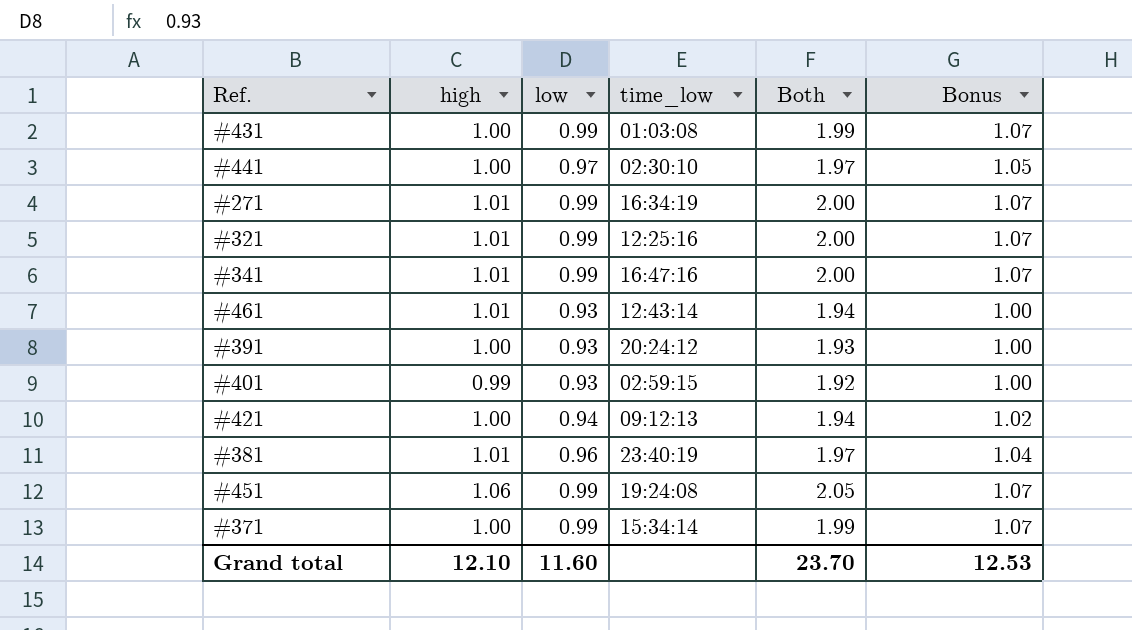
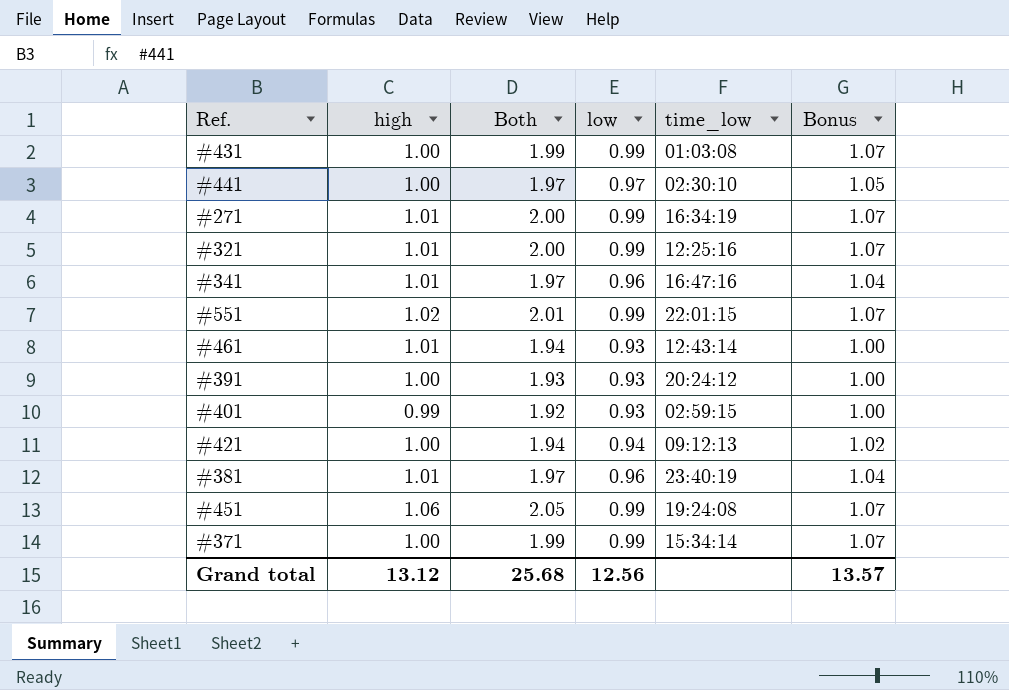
column Both | position: 5 -> 3
#341 | Both: 2.00 -> 1.97
#341 | low: 0.99 -> 0.96
#341 | Bonus: 1.07 -> 1.04
row #551: none -> 1.02 | 2.01 | 0.99 | 22:01:15 | 1.07
Grand total | high: 12.10 -> 13.12
Grand total | Both: 23.70 -> 25.68
Grand total | low: 11.60 -> 12.56
Grand total | Bonus: 12.53 -> 13.57

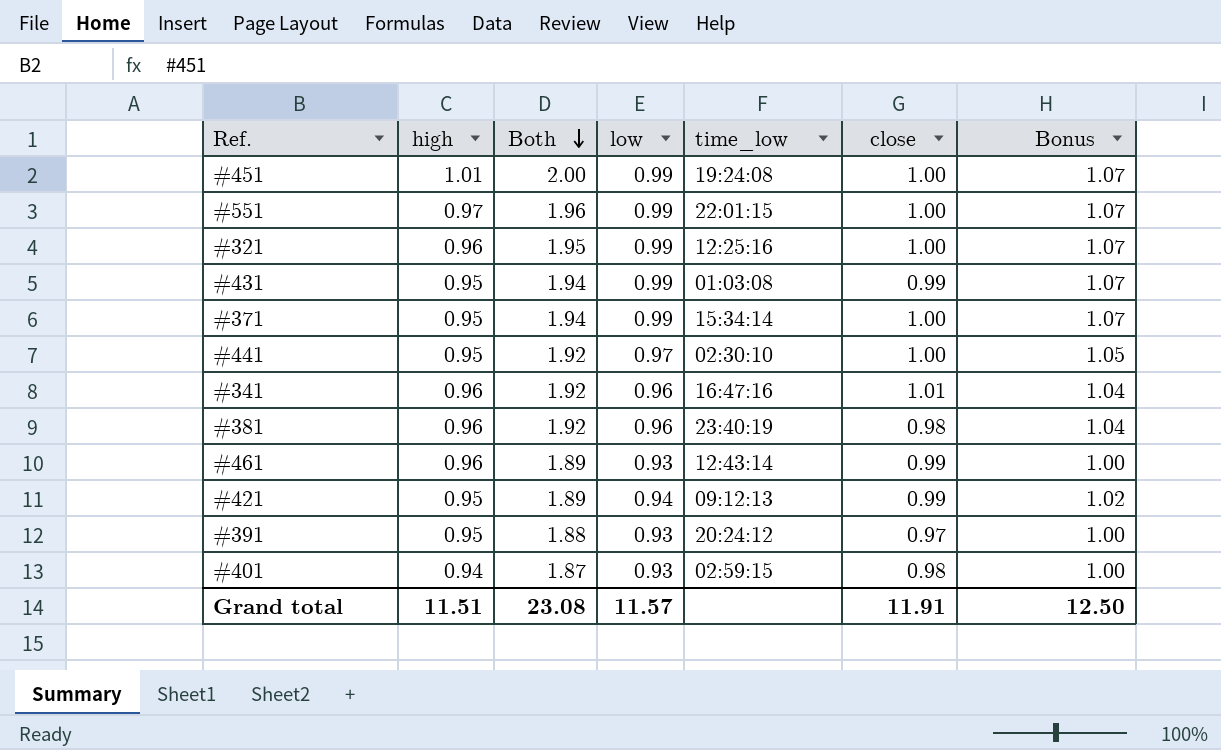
row order: none -> Both descending
column close | position: none -> 6
row #271: 1.01 | 2.00 | 0.99 | 16:34:19 | 1.07 -> none
#451 | high: 1.06 -> 1.01
#451 | Both: 2.05 -> 2.00
#551 | high: 1.02 -> 0.97
#551 | Both: 2.01 -> 1.96
#321 | high: 1.01 -> 0.96
#321 | Both: 2.00 -> 1.95
#431 | high: 1.00 -> 0.95
#431 | Both: 1.99 -> 1.94
#371 | high: 1.00 -> 0.95
#371 | Both: 1.99 -> 1.94
#441 | high: 1.00 -> 0.95
#441 | Both: 1.97 -> 1.92
#341 | high: 1.01 -> 0.96
#341 | Both: 1.97 -> 1.92
#381 | high: 1.01 -> 0.96
#381 | Both: 1.97 -> 1.92
#461 | high: 1.01 -> 0.96
#461 | Both: 1.94 -> 1.89
#421 | high: 1.00 -> 0.95
#421 | Both: 1.94 -> 1.89
#391 | high: 1.00 -> 0.95
#391 | Both: 1.93 -> 1.88
#401 | high: 0.99 -> 0.94
#401 | Both: 1.92 -> 1.87
Grand total | high: 13.12 -> 11.51
Grand total | Both: 25.68 -> 23.08
Grand total | low: 12.56 -> 11.57
Grand total | Bonus: 13.57 -> 12.50

